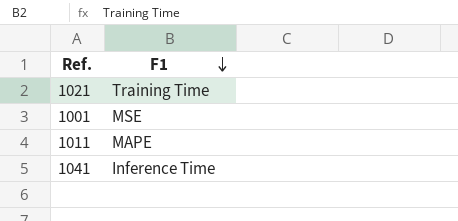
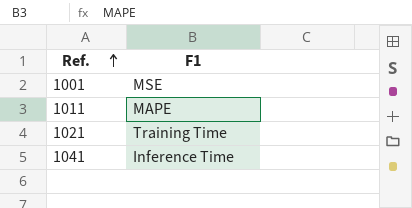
row order: F1 descending -> Ref. ascending

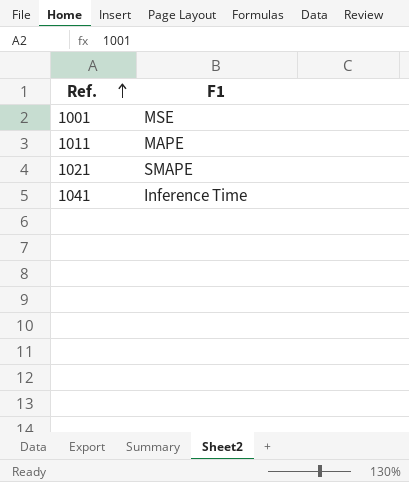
1021 | F1: Training Time -> SMAPE

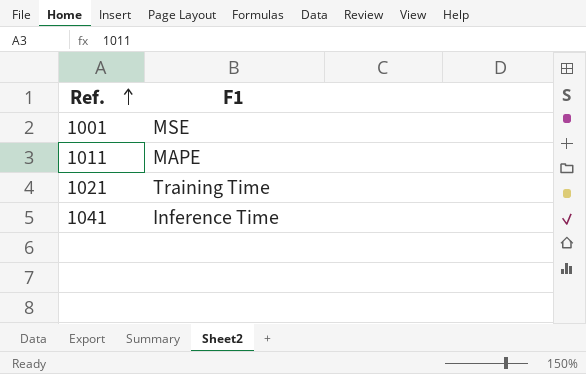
1021 | F1: SMAPE -> Training Time

